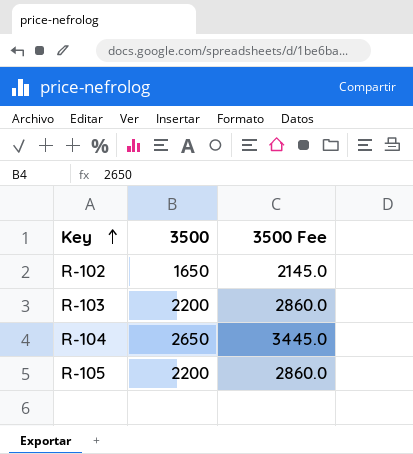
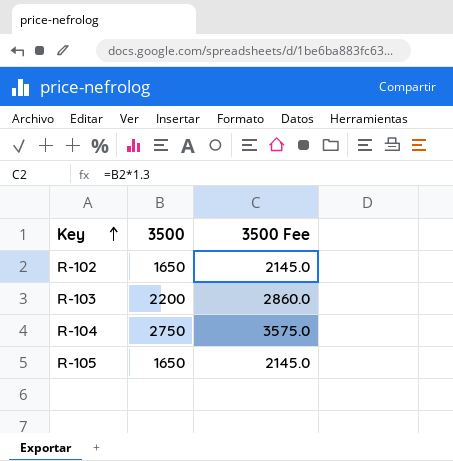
R-104 | 3500: 2650 -> 2750
R-104 | 3500 Fee: 3445.0 -> 3575.0
R-105 | 3500: 2200 -> 1650
R-105 | 3500 Fee: 2860.0 -> 2145.0

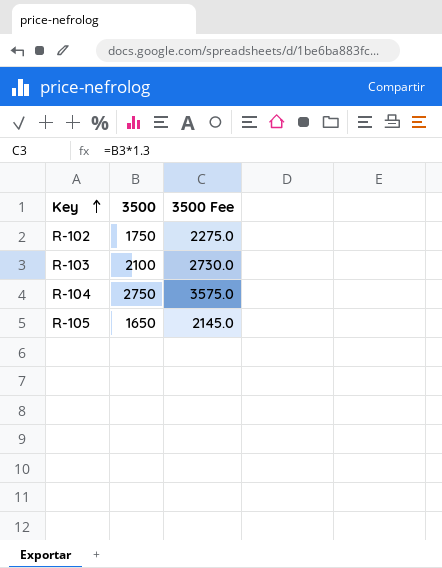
R-102 | 3500: 1650 -> 1750
R-102 | 3500 Fee: 2145.0 -> 2275.0
R-103 | 3500: 2200 -> 2100
R-103 | 3500 Fee: 2860.0 -> 2730.0

